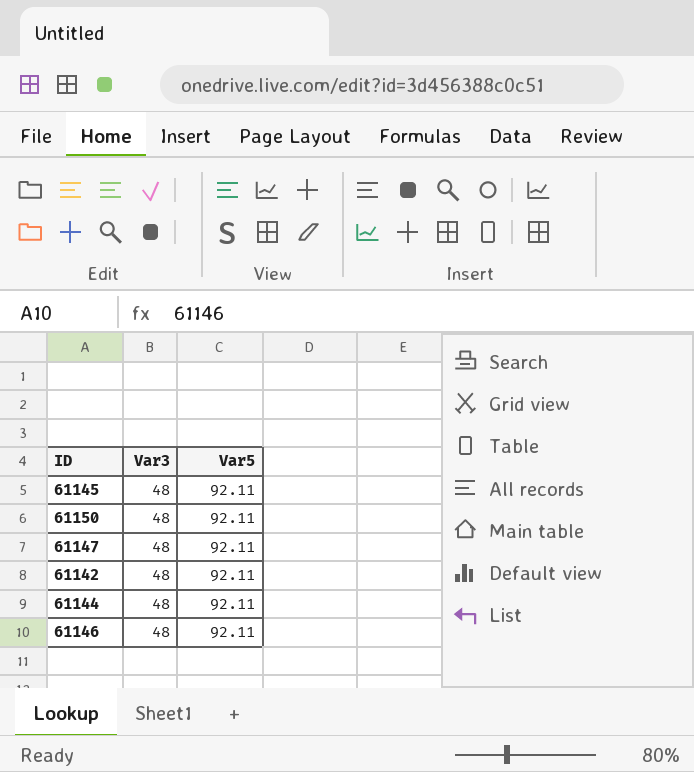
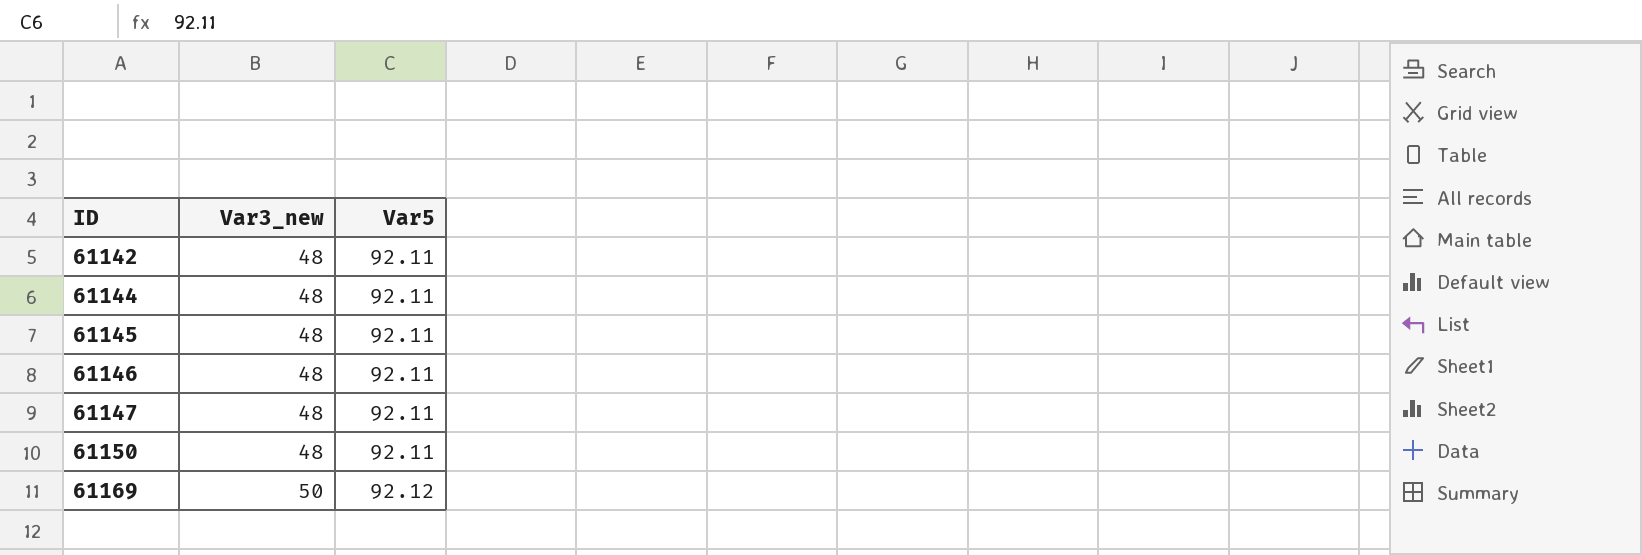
row order: none -> ID ascending
column name: Var3 -> Var3_new
row 61169: none -> 50 | 92.12

